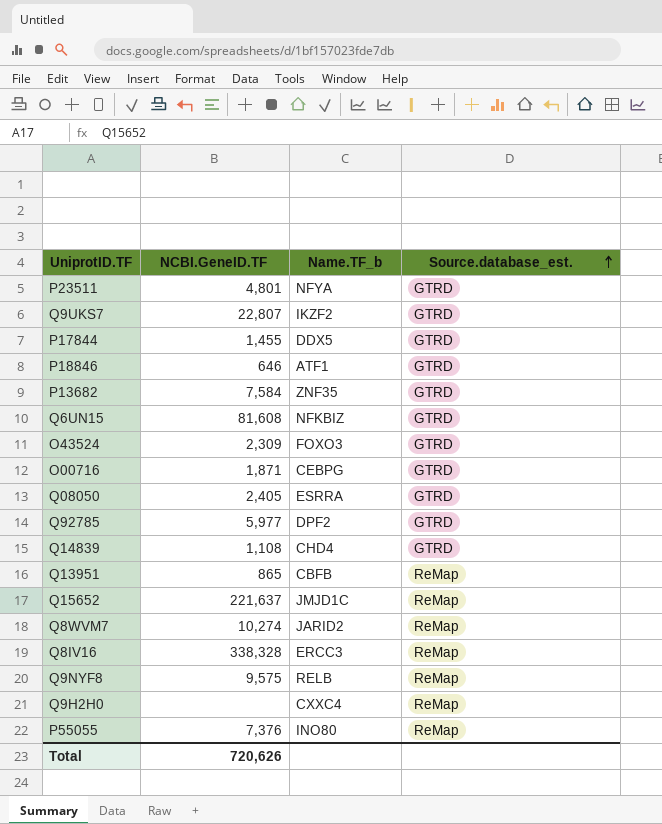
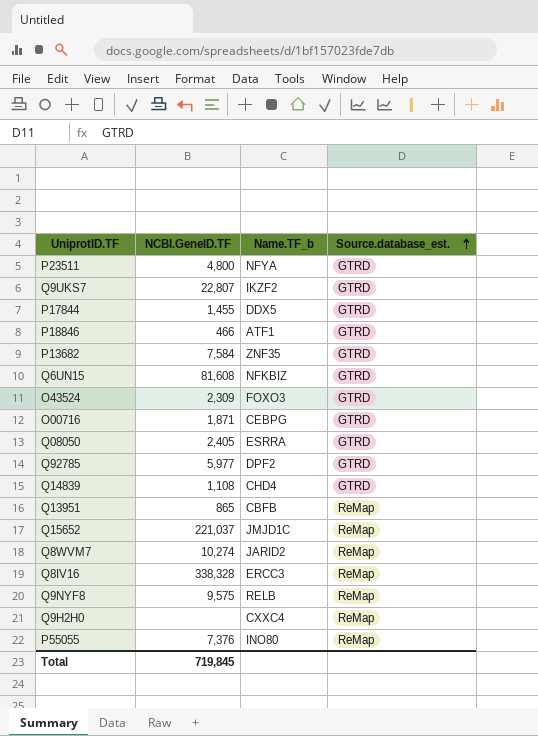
P23511 | NCBI.GeneID.TF: 4,801 -> 4,800
P18846 | NCBI.GeneID.TF: 646 -> 466
Q15652 | NCBI.GeneID.TF: 221,637 -> 221,037
Total | NCBI.GeneID.TF: 720,626 -> 719,845

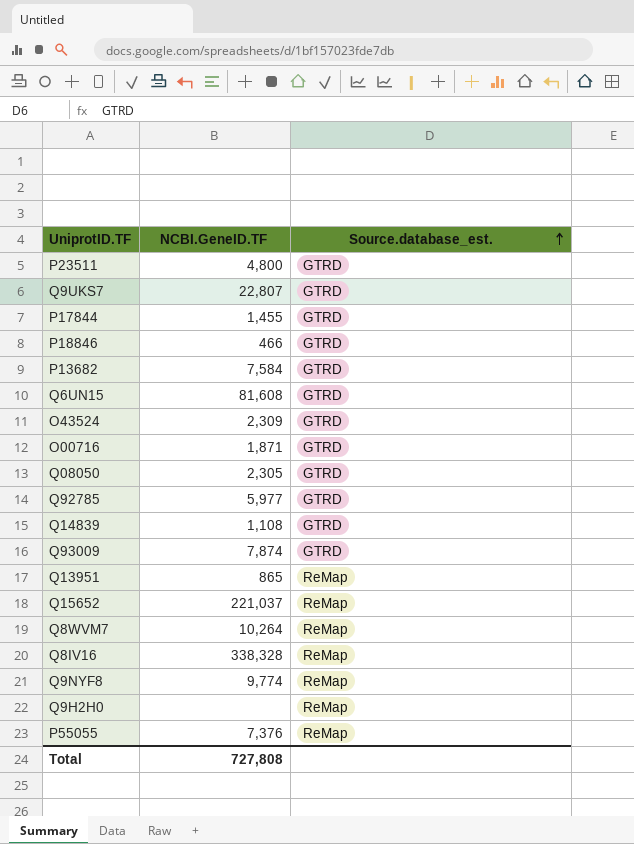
column Name.TF_b | position: 3 -> none
Q08050 | NCBI.GeneID.TF: 2,405 -> 2,305
row Q93009: none -> 7,874 | GTRD
Q8WVM7 | NCBI.GeneID.TF: 10,274 -> 10,264
Q9NYF8 | NCBI.GeneID.TF: 9,575 -> 9,774
Total | NCBI.GeneID.TF: 719,845 -> 727,808

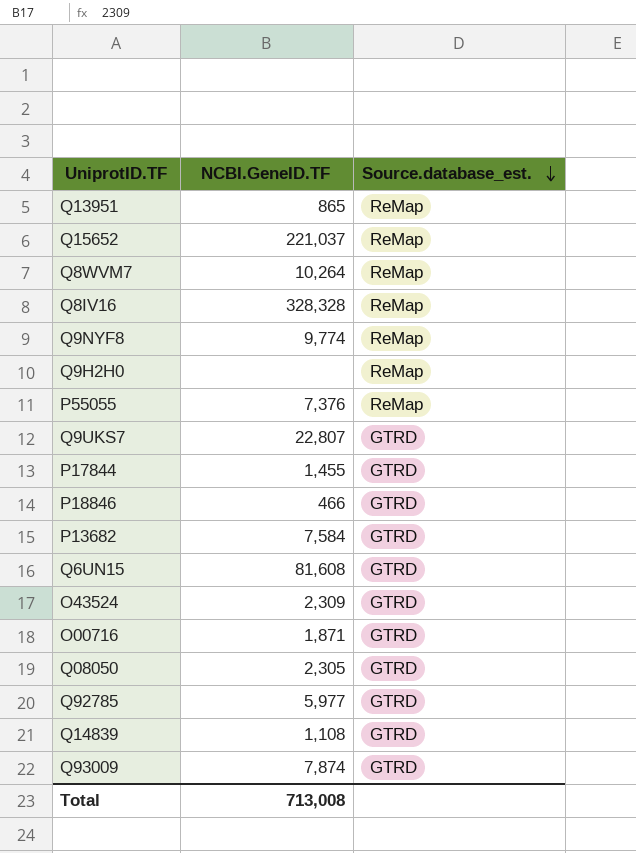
row order: Source.database_est. ascending -> Source.database_est. descending
row P23511: 4,800 | GTRD -> none
Q8IV16 | NCBI.GeneID.TF: 338,328 -> 328,328
Total | NCBI.GeneID.TF: 727,808 -> 713,008

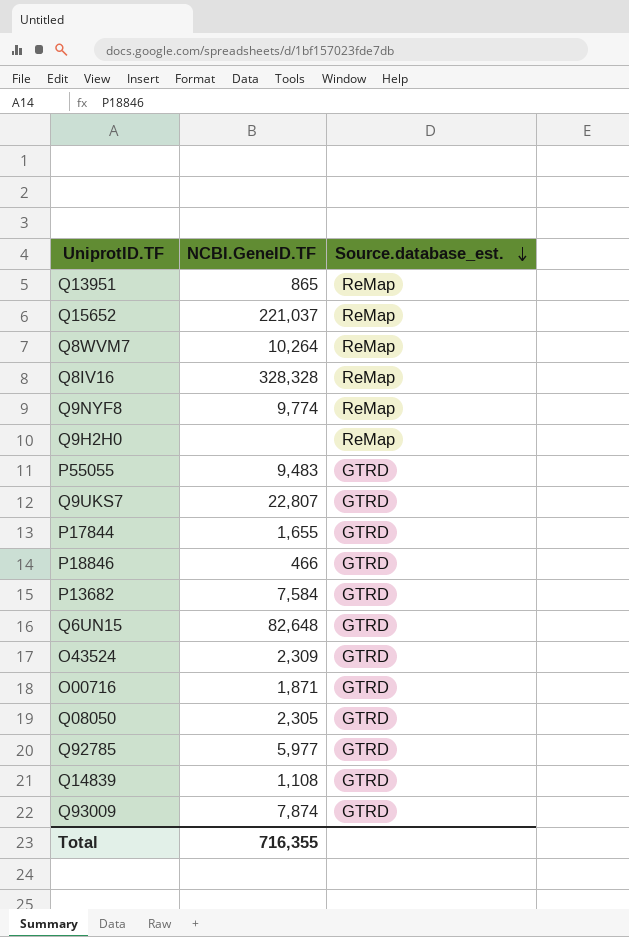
P55055 | NCBI.GeneID.TF: 7,376 -> 9,483
P55055 | Source.database_est.: ReMap -> GTRD
P17844 | NCBI.GeneID.TF: 1,455 -> 1,655
Q6UN15 | NCBI.GeneID.TF: 81,608 -> 82,648
Total | NCBI.GeneID.TF: 713,008 -> 716,355

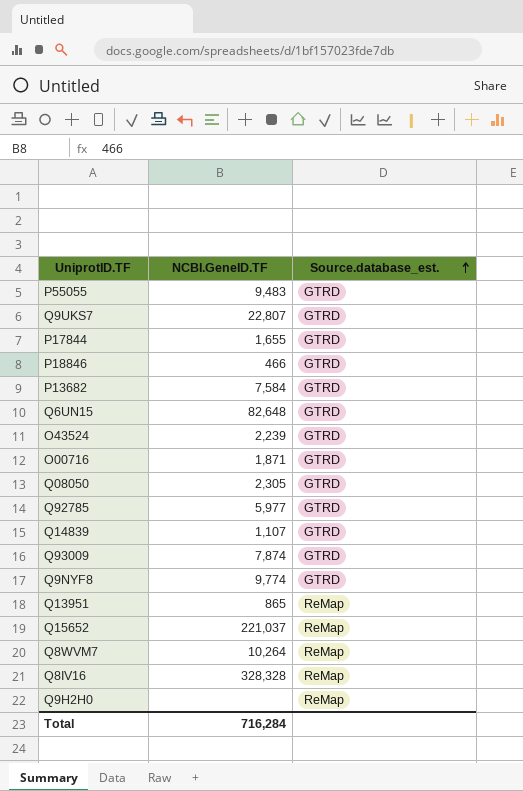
row order: Source.database_est. descending -> Source.database_est. ascending
O43524 | NCBI.GeneID.TF: 2,309 -> 2,239
Q14839 | NCBI.GeneID.TF: 1,108 -> 1,107
Q9NYF8 | Source.database_est.: ReMap -> GTRD
Total | NCBI.GeneID.TF: 716,355 -> 716,284

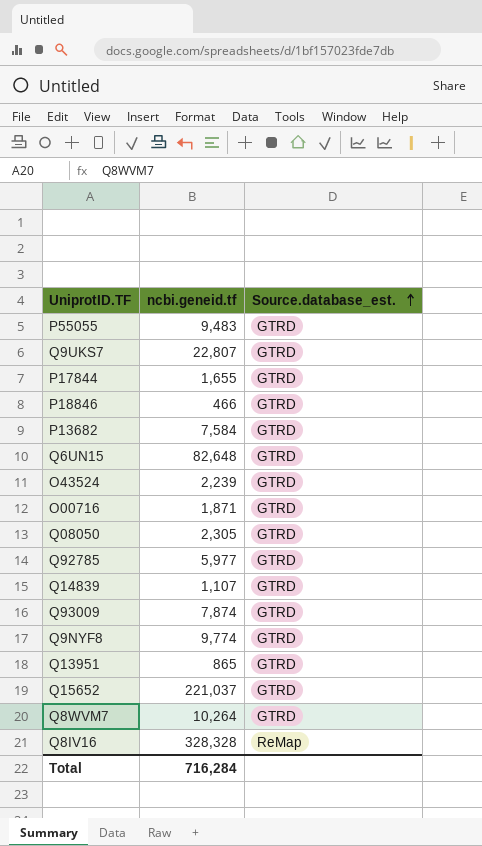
column name: NCBI.GeneID.TF -> ncbi.geneid.tf
row Q9H2H0: none | ReMap -> none
Q13951 | Source.database_est.: ReMap -> GTRD
Q15652 | Source.database_est.: ReMap -> GTRD
Q8WVM7 | Source.database_est.: ReMap -> GTRD

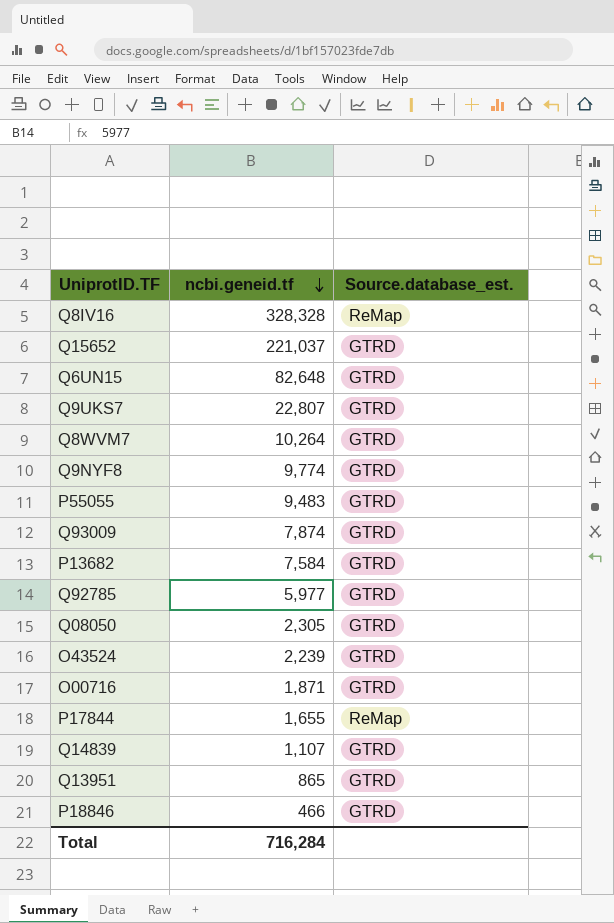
row order: Source.database_est. ascending -> ncbi.geneid.tf descending
P17844 | Source.database_est.: GTRD -> ReMap

